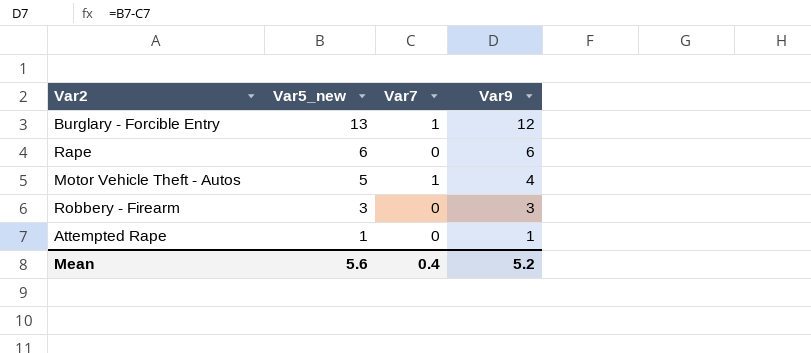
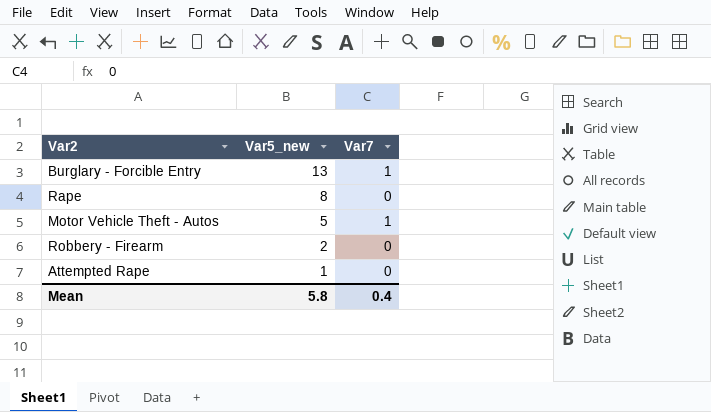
column Var9 | formula: [Var5_new] - [Var7] -> none
Rape | Var5_new: 6 -> 8
Robbery - Firearm | Var5_new: 3 -> 2
Mean | Var5_new: 5.6 -> 5.8

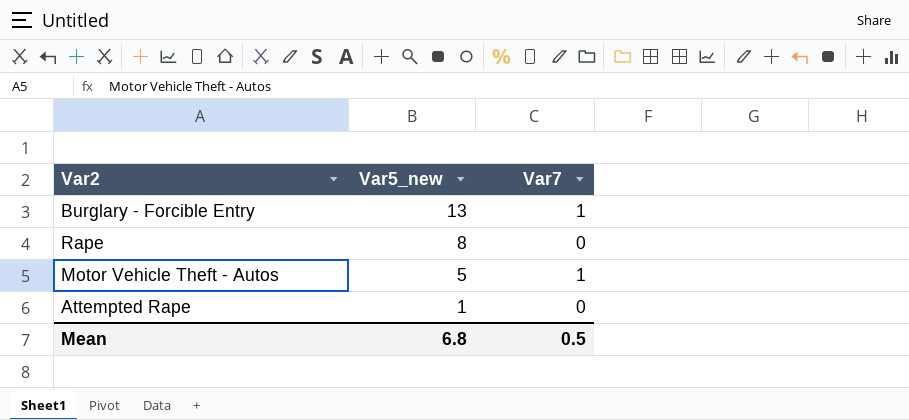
row Robbery - Firearm: 2 | 0 -> none
Mean | Var5_new: 5.8 -> 6.8
Mean | Var7: 0.4 -> 0.5

